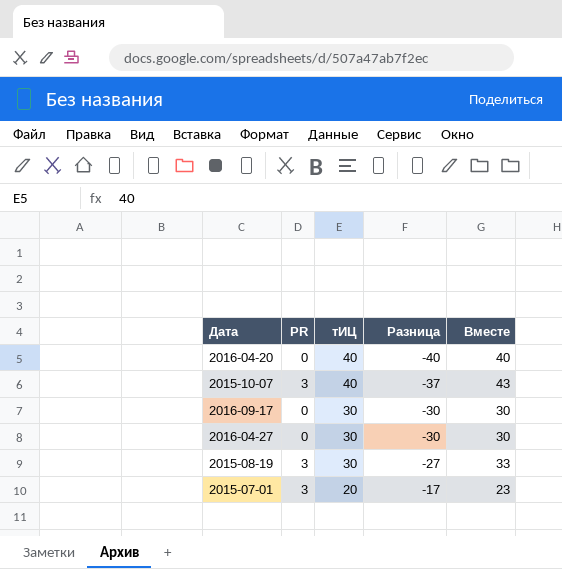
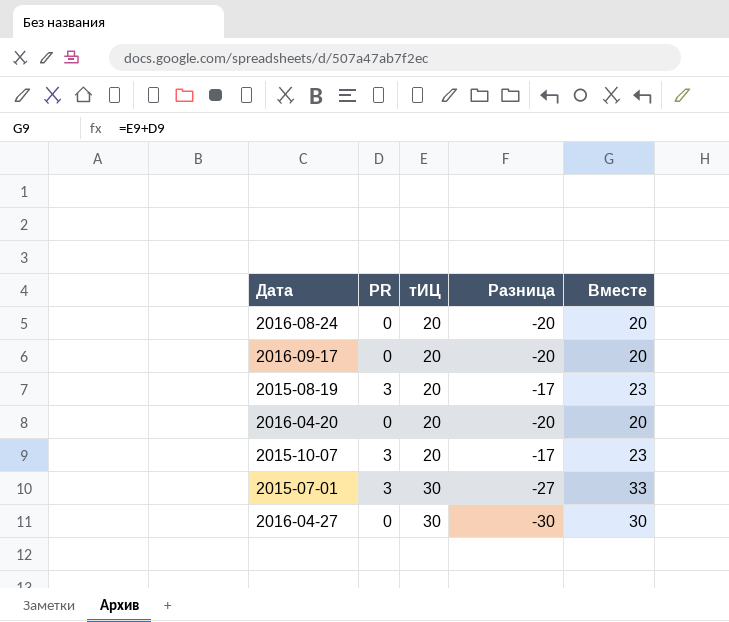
row order: тИЦ descending -> тИЦ ascending
row 2016-08-24: none -> 0 | 20 | -20 | 20
2016-09-17 | тИЦ: 30 -> 20
2016-09-17 | Разница: -30 -> -20
2016-09-17 | Вместе: 30 -> 20
2015-08-19 | тИЦ: 30 -> 20
2015-08-19 | Разница: -27 -> -17
2015-08-19 | Вместе: 33 -> 23
2016-04-20 | тИЦ: 40 -> 20
2016-04-20 | Разница: -40 -> -20
2016-04-20 | Вместе: 40 -> 20
2015-10-07 | тИЦ: 40 -> 20
2015-10-07 | Разница: -37 -> -17
2015-10-07 | Вместе: 43 -> 23
2015-07-01 | тИЦ: 20 -> 30
2015-07-01 | Разница: -17 -> -27
2015-07-01 | Вместе: 23 -> 33

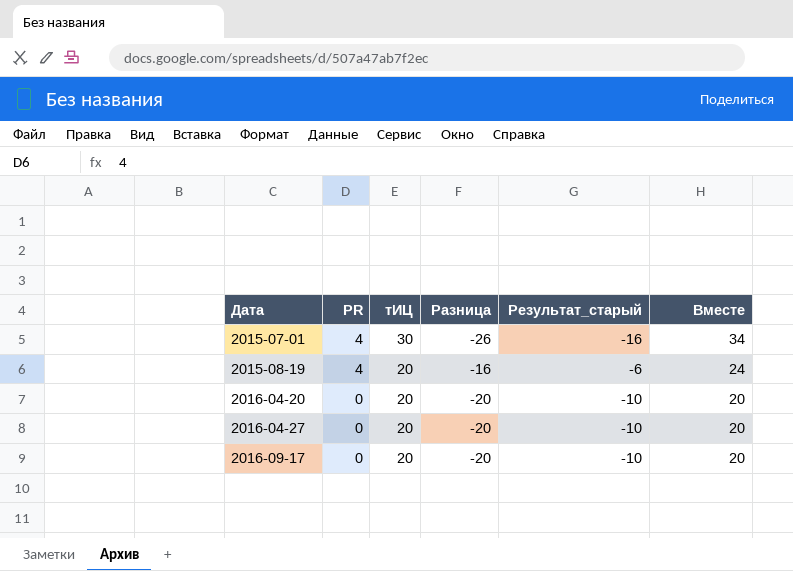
row order: тИЦ ascending -> Дата ascending
column Результат_старый | formula: none -> [Разница] + 10
row 2016-08-24: 0 | 20 | -20 | 20 -> none
row 2015-10-07: 3 | 20 | -17 | 23 -> none
2015-07-01 | PR: 3 -> 4
2015-07-01 | Разница: -27 -> -26
2015-07-01 | Вместе: 33 -> 34
2015-08-19 | PR: 3 -> 4
2015-08-19 | Разница: -17 -> -16
2015-08-19 | Вместе: 23 -> 24
2016-04-27 | тИЦ: 30 -> 20
2016-04-27 | Разница: -30 -> -20
2016-04-27 | Вместе: 30 -> 20

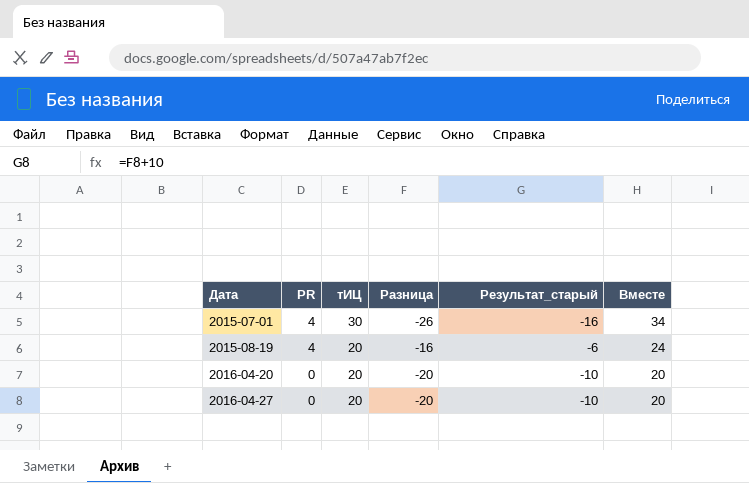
row 2016-09-17: 0 | 20 | -20 | -10 | 20 -> none

